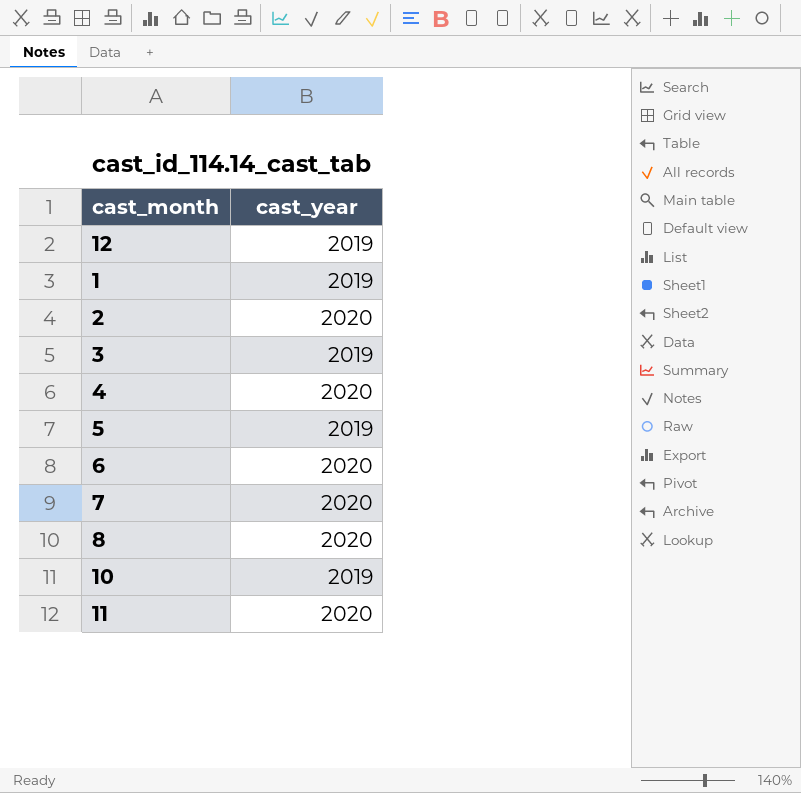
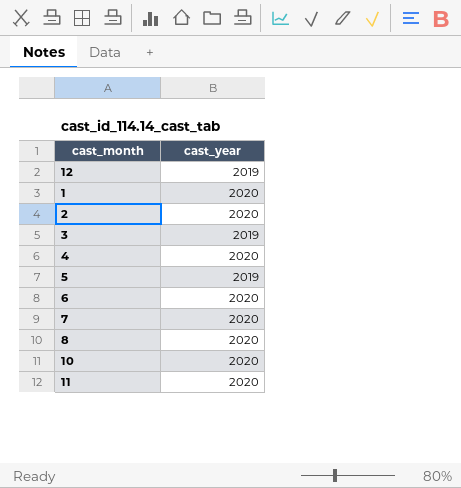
1 | cast_year: 2019 -> 2020
10 | cast_year: 2019 -> 2020

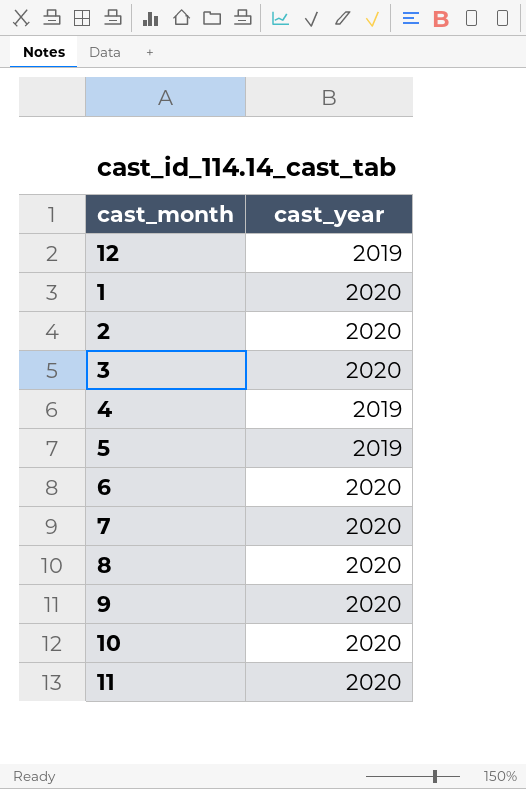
3 | cast_year: 2019 -> 2020
4 | cast_year: 2020 -> 2019
row 9: none -> 2020

